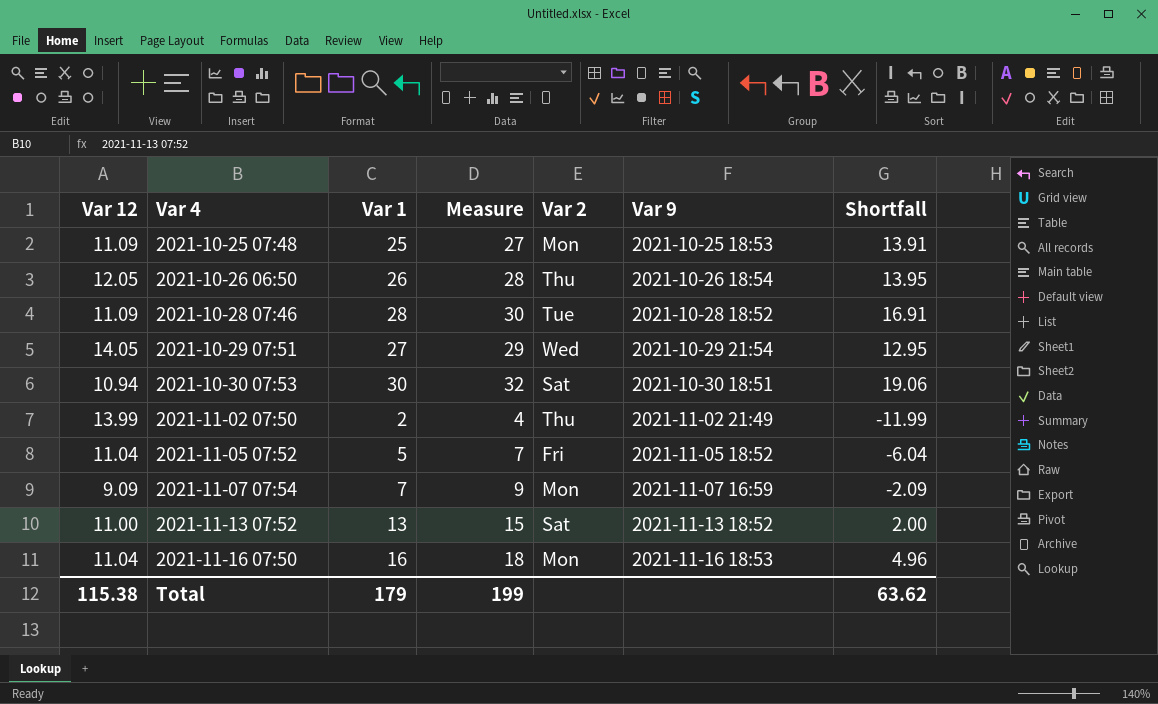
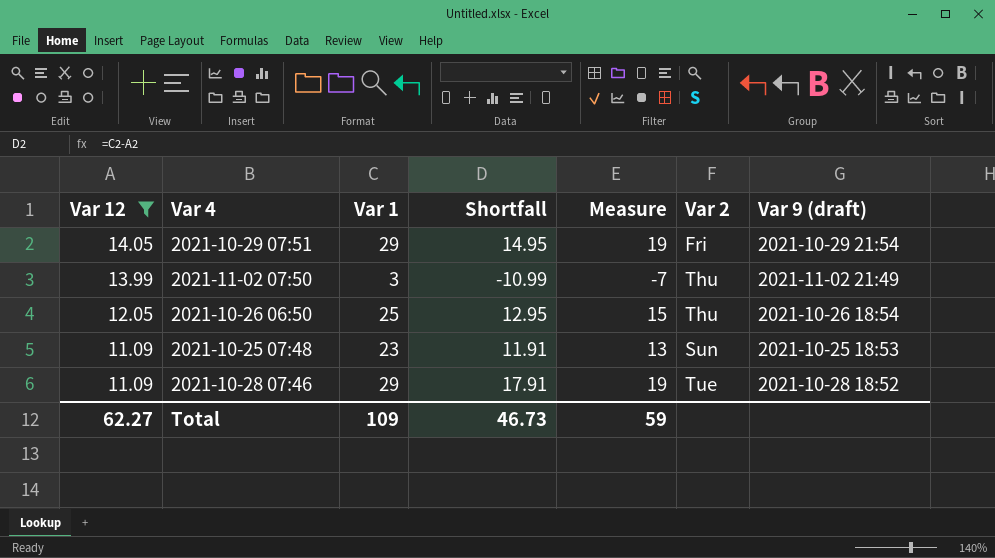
filter: none -> Var 12 >= 11.09
row order: Var 4 ascending -> Var 12 descending
column Shortfall | position: 7 -> 4
column Measure | formula: [Var 1] + 2 -> [Var 1] - 10
column name: Var 9 -> Var 9 (draft)
2021-10-29 07:51 | Var 1: 27 -> 29
2021-10-29 07:51 | Shortfall: 12.95 -> 14.95
2021-10-29 07:51 | Var 2: Wed -> Fri
2021-11-02 07:50 | Var 1: 2 -> 3
2021-11-02 07:50 | Shortfall: -11.99 -> -10.99
2021-10-26 06:50 | Var 1: 26 -> 25
2021-10-26 06:50 | Shortfall: 13.95 -> 12.95
2021-10-25 07:48 | Var 1: 25 -> 23
2021-10-25 07:48 | Shortfall: 13.91 -> 11.91
2021-10-25 07:48 | Var 2: Mon -> Sun
2021-10-28 07:46 | Var 1: 28 -> 29
2021-10-28 07:46 | Shortfall: 16.91 -> 17.91
Total | Var 12: 115.38 -> 62.27
Total | Var 1: 179 -> 109
Total | Shortfall: 63.62 -> 46.73
Total | Measure: 199 -> 59

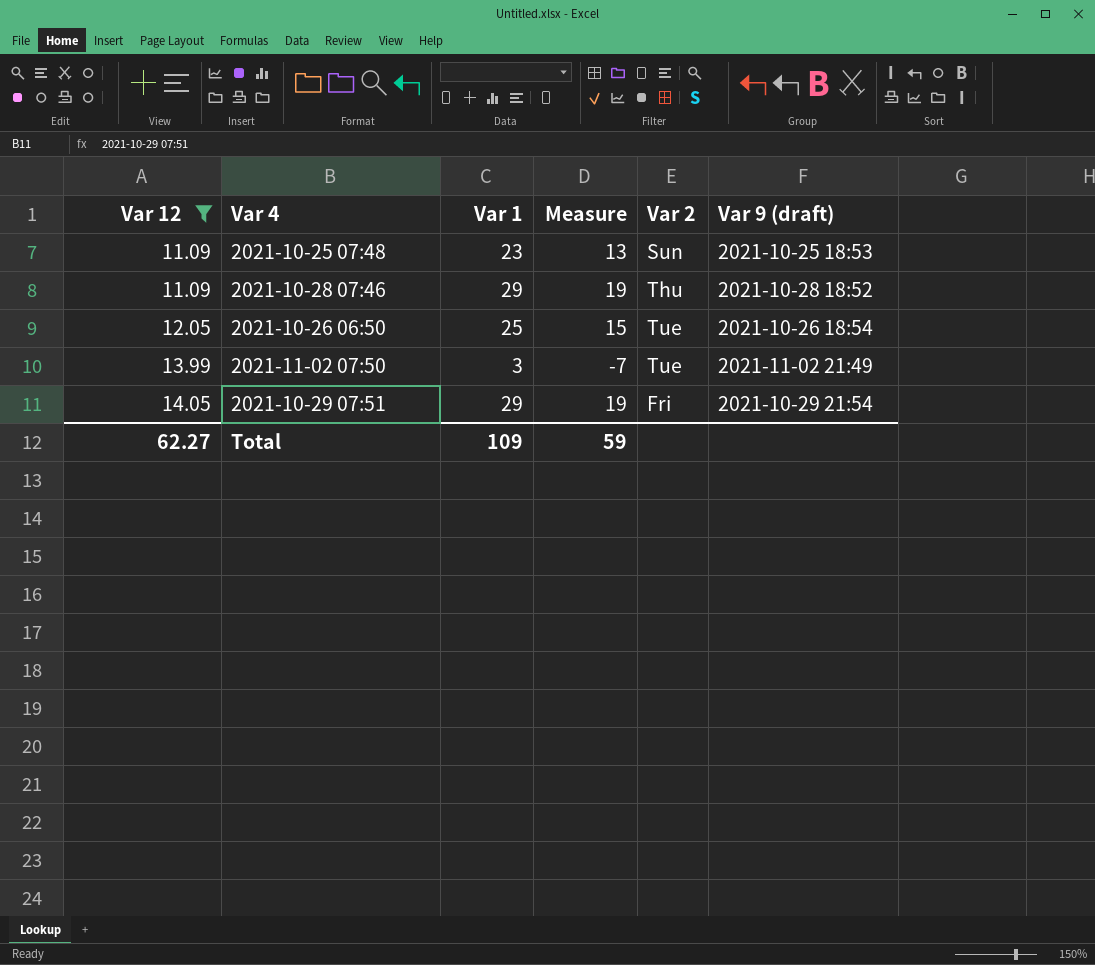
row order: Var 12 descending -> Var 12 ascending
column Shortfall | formula: [Var 1] - [Var 12] -> none
2021-10-28 07:46 | Var 2: Tue -> Thu
2021-10-26 06:50 | Var 2: Thu -> Tue
2021-11-02 07:50 | Var 2: Thu -> Tue

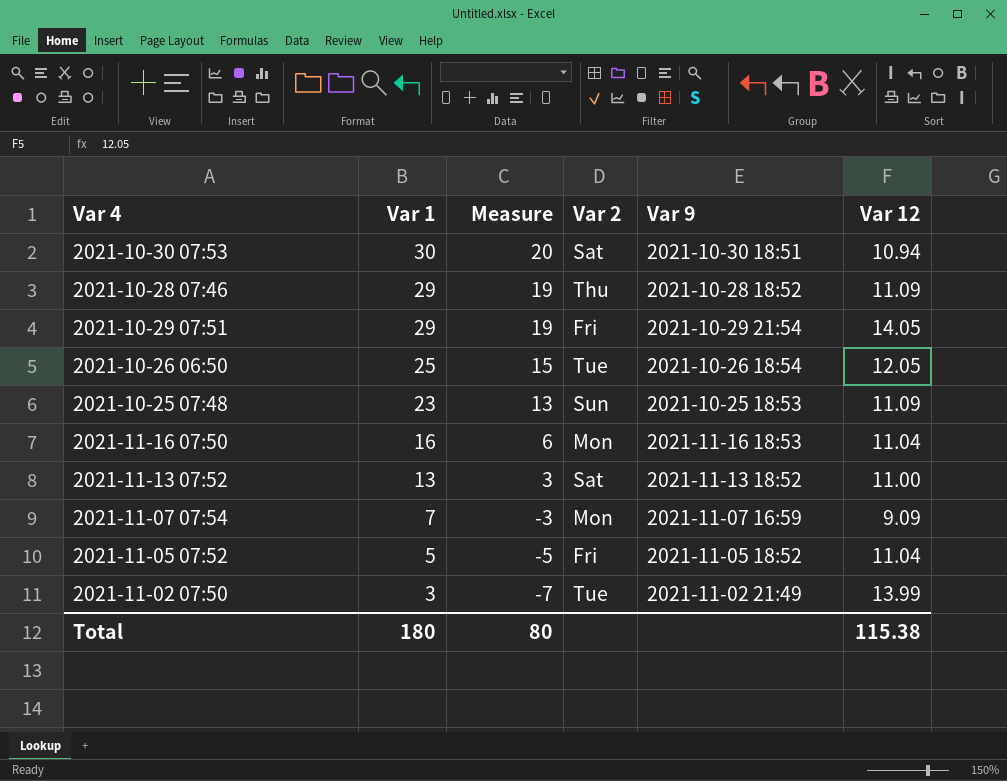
filter: Var 12 >= 11.09 -> none
row order: Var 12 ascending -> Var 1 descending
column name: Var 9 (draft) -> Var 9
column Var 12 | position: 1 -> 6
Total | Var 1: 109 -> 180
Total | Measure: 59 -> 80
Total | Var 12: 62.27 -> 115.38

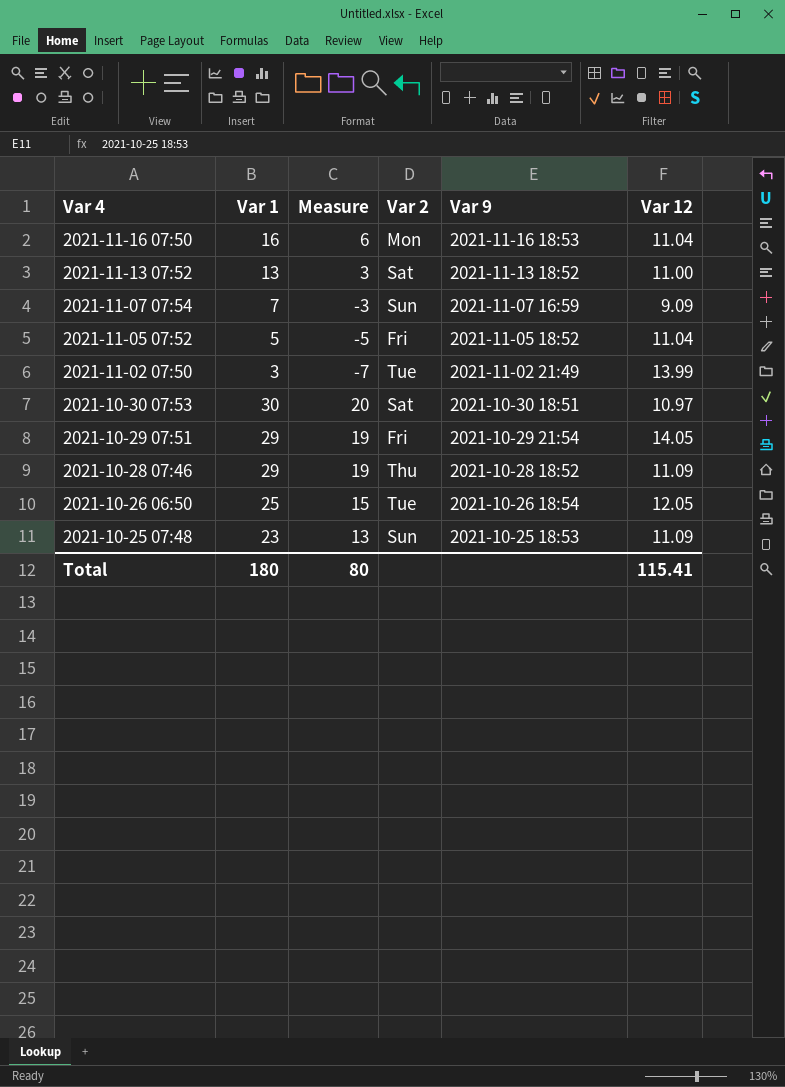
row order: Var 1 descending -> Var 4 descending
2021-11-07 07:54 | Var 2: Mon -> Sun
2021-10-30 07:53 | Var 12: 10.94 -> 10.97
Total | Var 12: 115.38 -> 115.41

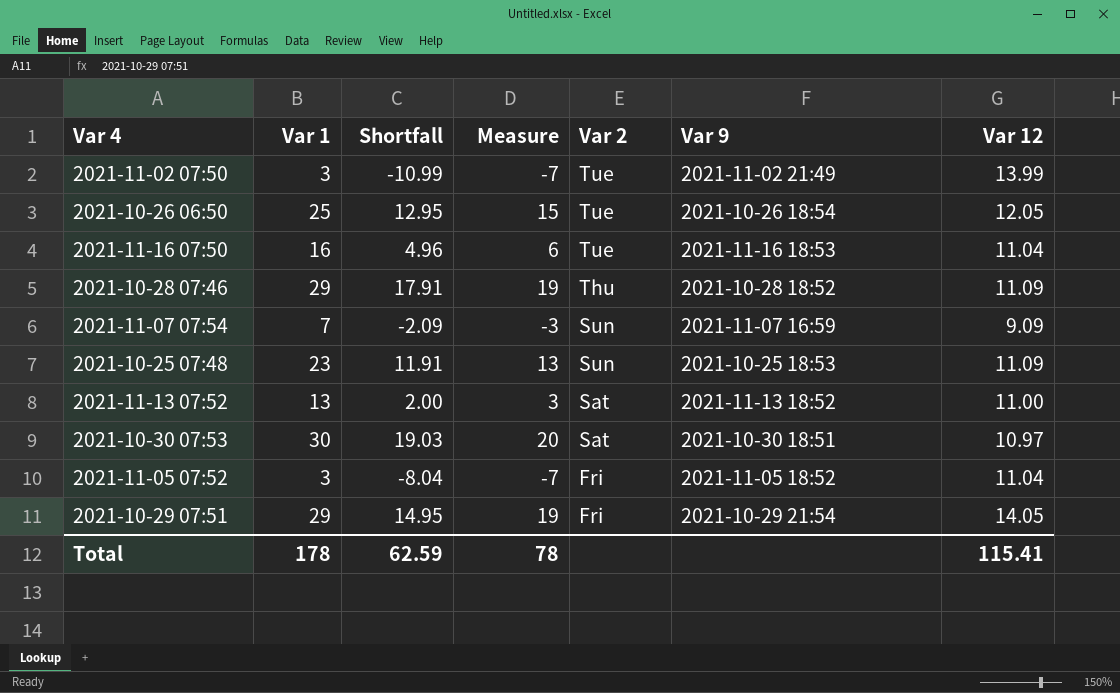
row order: Var 4 descending -> Var 2 descending
column Shortfall | formula: none -> [Var 1] - [Var 12]
2021-11-16 07:50 | Var 2: Mon -> Tue
2021-11-05 07:52 | Var 1: 5 -> 3
2021-11-05 07:52 | Measure: -5 -> -7
Total | Var 1: 180 -> 178
Total | Measure: 80 -> 78

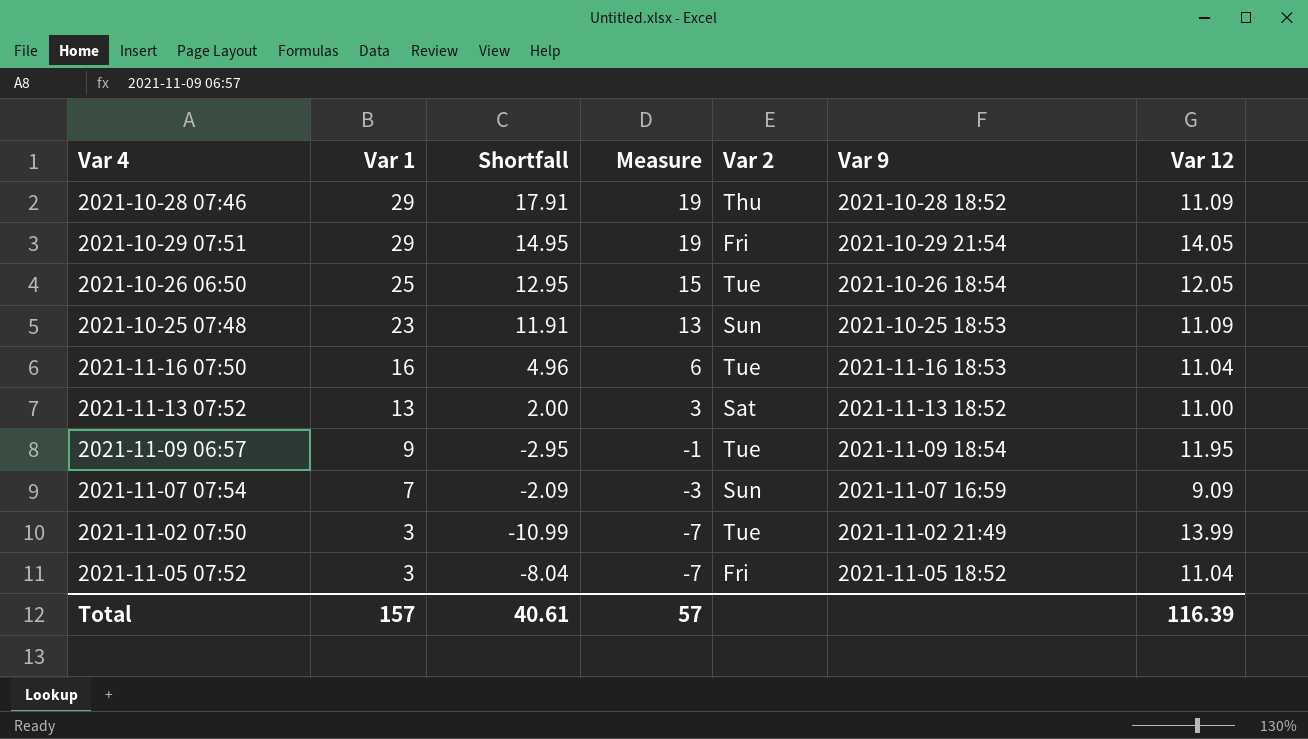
row order: Var 2 descending -> Var 1 descending
row 2021-10-30 07:53: 30 | 19.03 | 20 | Sat | 2021-10-30 18:51 | 10.97 -> none
row 2021-11-09 06:57: none -> 9 | -2.95 | -1 | Tue | 2021-11-09 18:54 | 11.95
Total | Var 1: 178 -> 157
Total | Shortfall: 62.59 -> 40.61
Total | Measure: 78 -> 57
Total | Var 12: 115.41 -> 116.39

